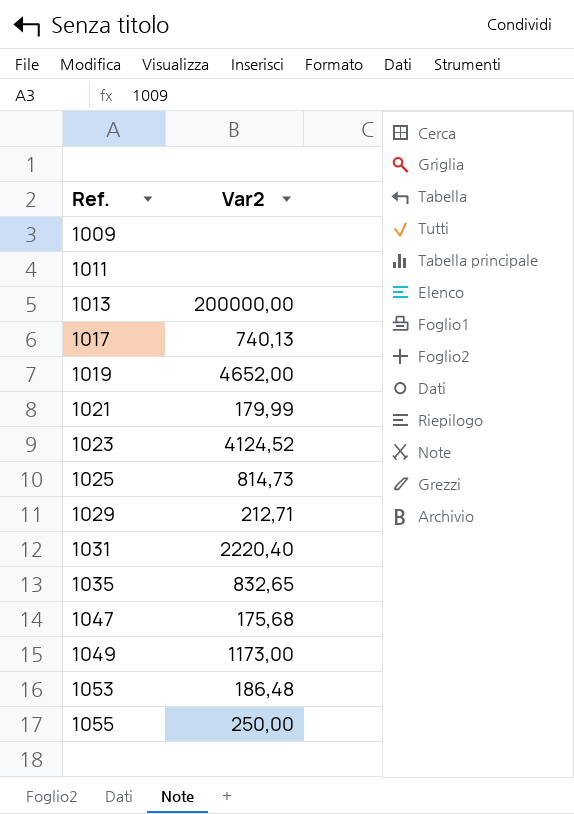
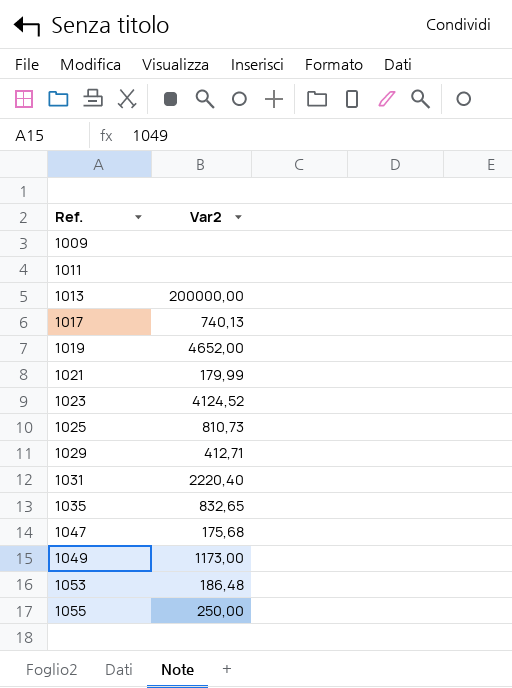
1025 | Var2: 814,73 -> 810,73
1029 | Var2: 212,71 -> 412,71

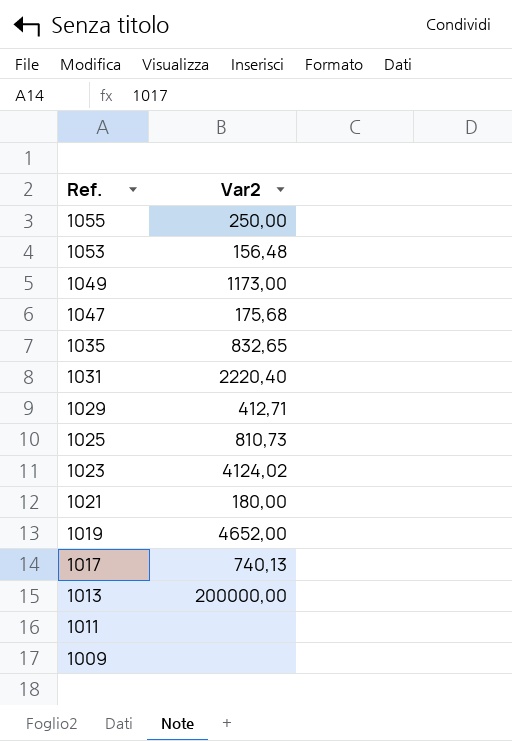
row order: Ref. ascending -> Ref. descending
1053 | Var2: 186,48 -> 156,48
1023 | Var2: 4124,52 -> 4124,02
1021 | Var2: 179,99 -> 180,00

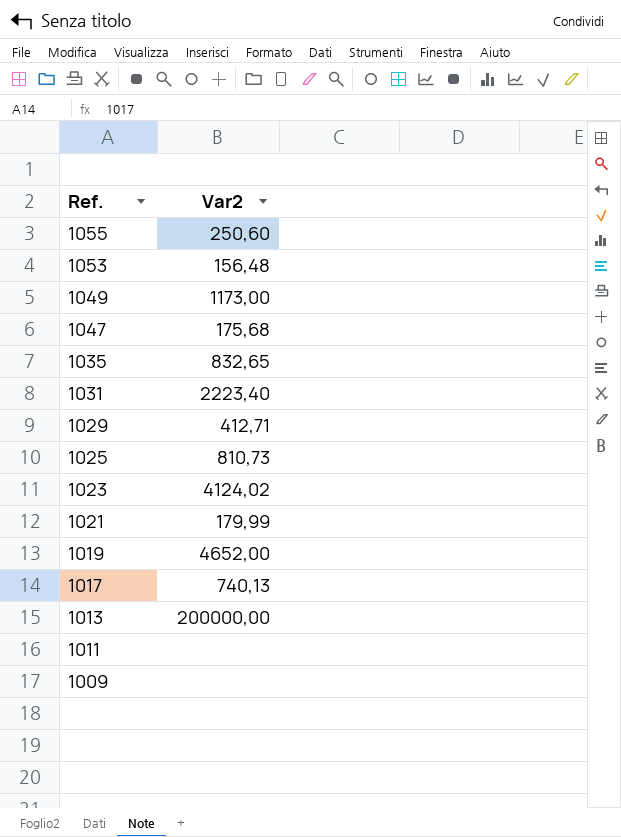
1055 | Var2: 250,00 -> 250,60
1031 | Var2: 2220,40 -> 2223,40
1021 | Var2: 180,00 -> 179,99

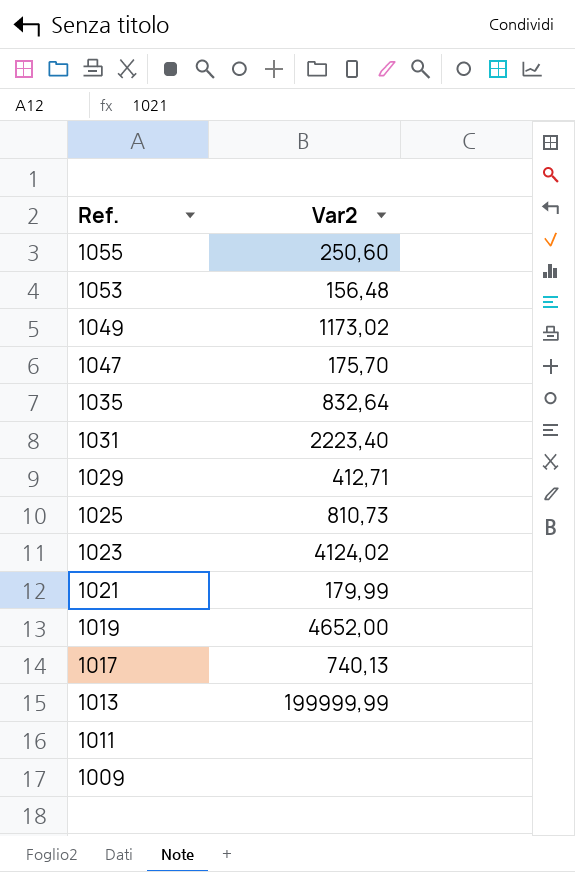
1049 | Var2: 1173,00 -> 1173,02
1047 | Var2: 175,68 -> 175,70
1035 | Var2: 832,65 -> 832,64
1013 | Var2: 200000,00 -> 199999,99

